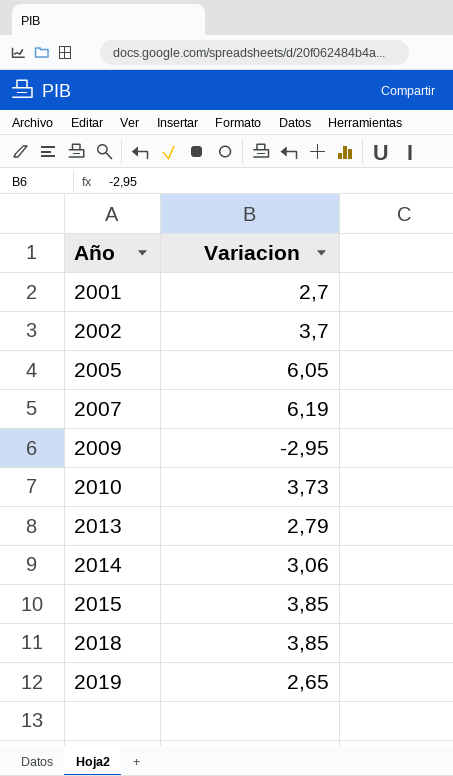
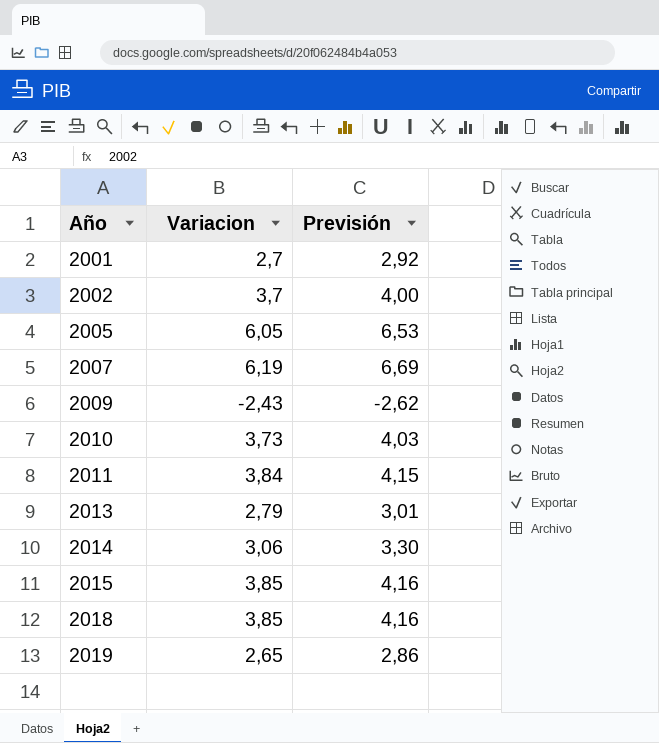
column Previsión | formula: none -> [Variacion] * 1,08
2009 | Variacion: -2,95 -> -2,43
row 2011: none -> 3,84 | 4,15

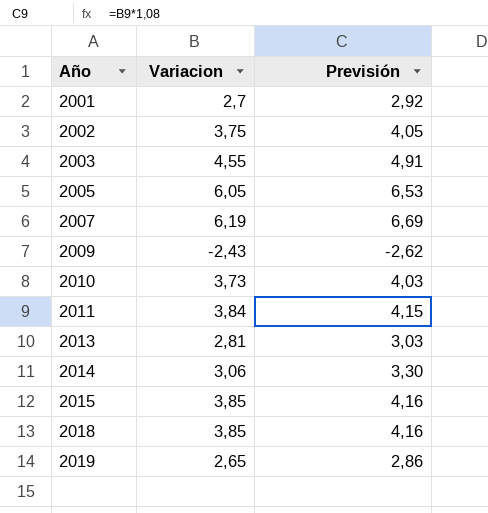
2002 | Variacion: 3,7 -> 3,75
2002 | Previsión: 4,00 -> 4,05
row 2003: none -> 4,55 | 4,91
2013 | Variacion: 2,79 -> 2,81
2013 | Previsión: 3,01 -> 3,03

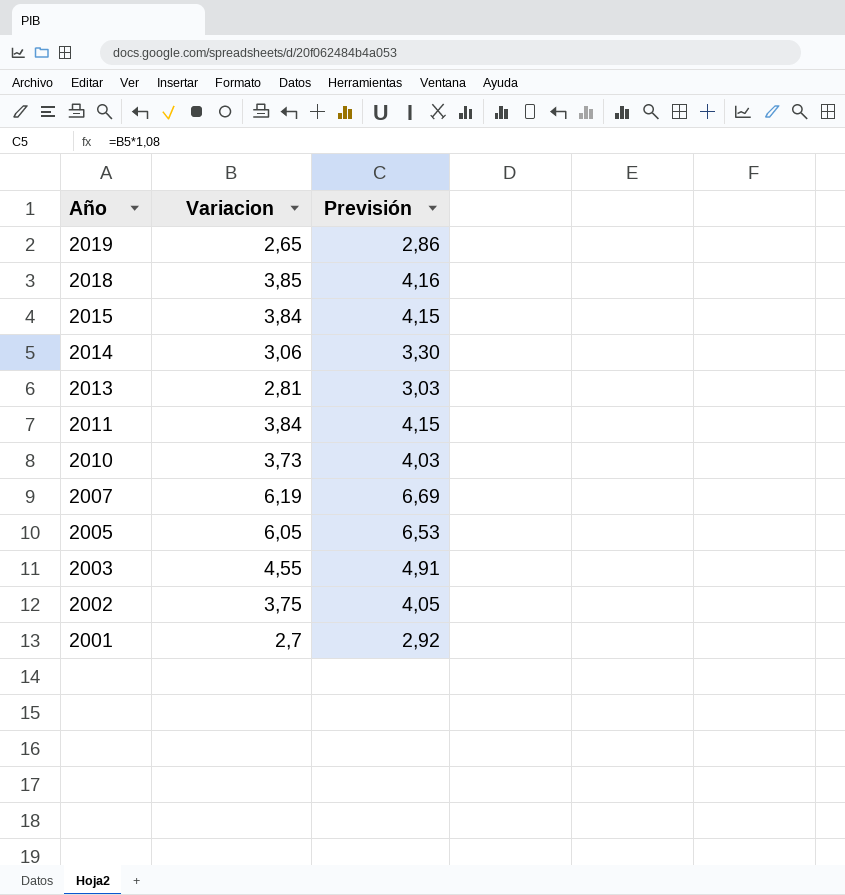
row order: Año ascending -> Año descending
row 2009: -2,43 | -2,62 -> none
2015 | Variacion: 3,85 -> 3,84
2015 | Previsión: 4,16 -> 4,15

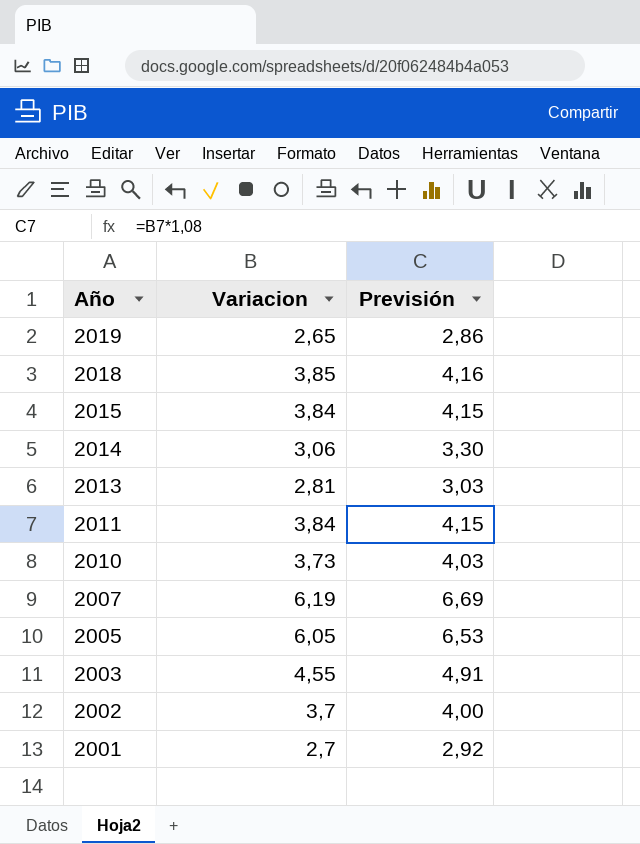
2002 | Variacion: 3,75 -> 3,7
2002 | Previsión: 4,05 -> 4,00

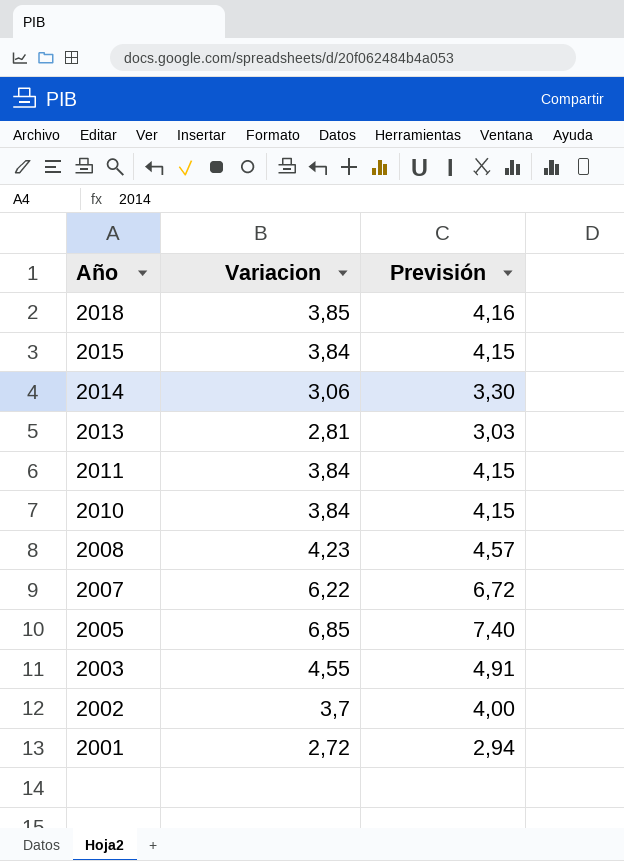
row 2019: 2,65 | 2,86 -> none
2010 | Variacion: 3,73 -> 3,84
2010 | Previsión: 4,03 -> 4,15
row 2008: none -> 4,23 | 4,57
2007 | Variacion: 6,19 -> 6,22
2007 | Previsión: 6,69 -> 6,72
2005 | Variacion: 6,05 -> 6,85
2005 | Previsión: 6,53 -> 7,40
2001 | Variacion: 2,7 -> 2,72
2001 | Previsión: 2,92 -> 2,94

